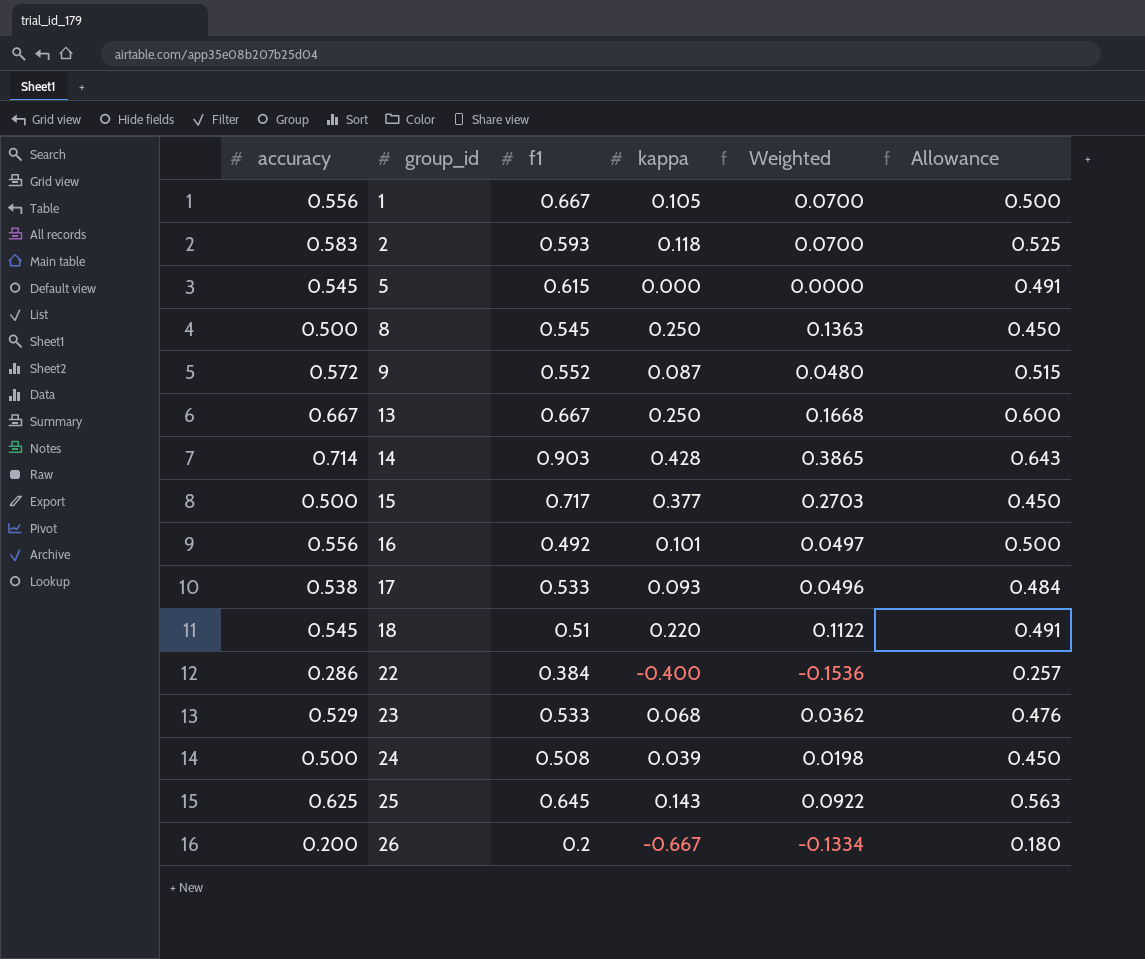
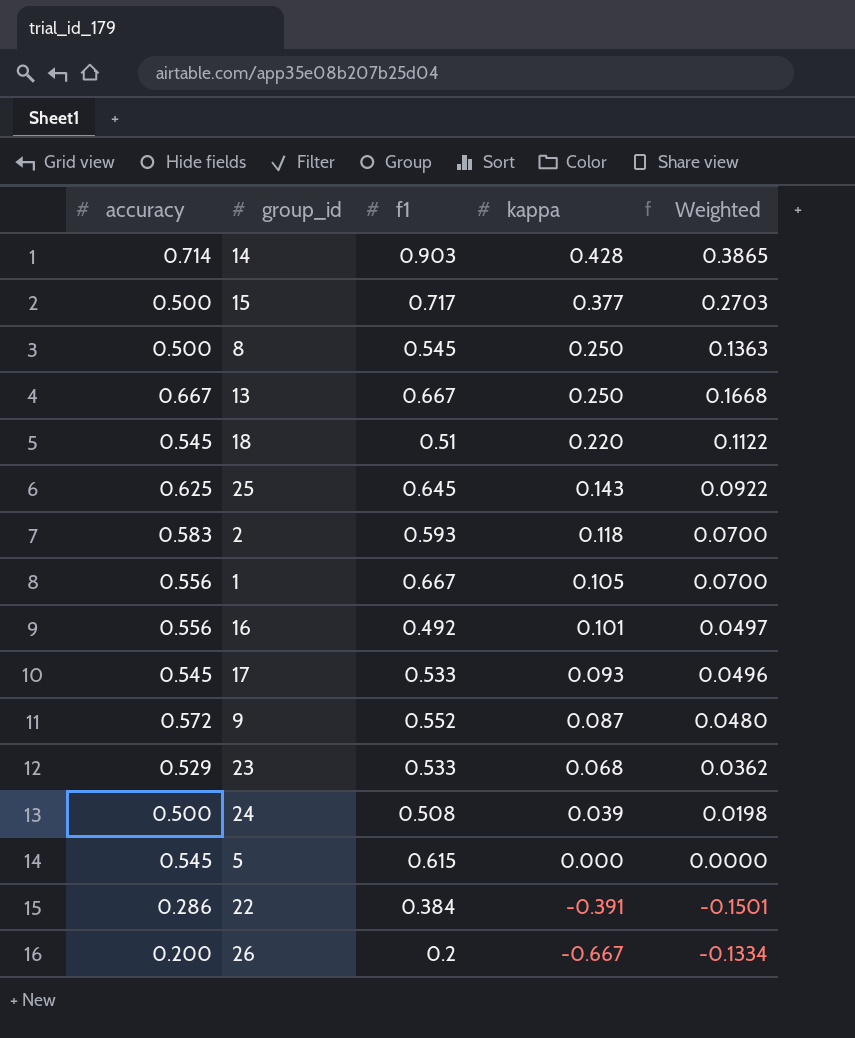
row order: group_id ascending -> kappa descending
column Allowance | formula: [accuracy] * 0.9 -> none
17 | accuracy: 0.538 -> 0.545
22 | kappa: -0.400 -> -0.391
22 | Weighted: -0.1536 -> -0.1501

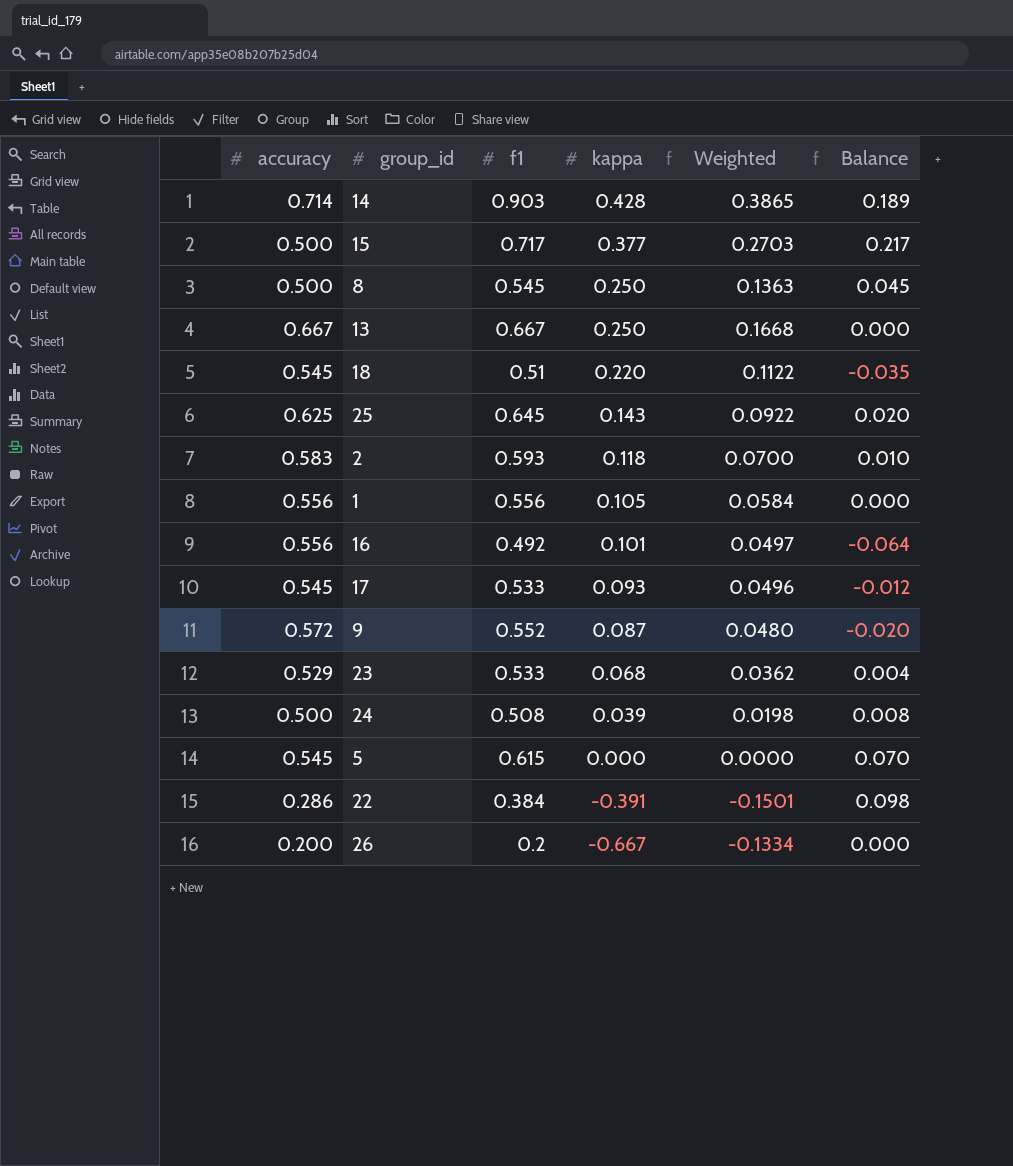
column Balance | formula: none -> [f1] - [accuracy]
1 | f1: 0.667 -> 0.556
1 | Weighted: 0.0700 -> 0.0584

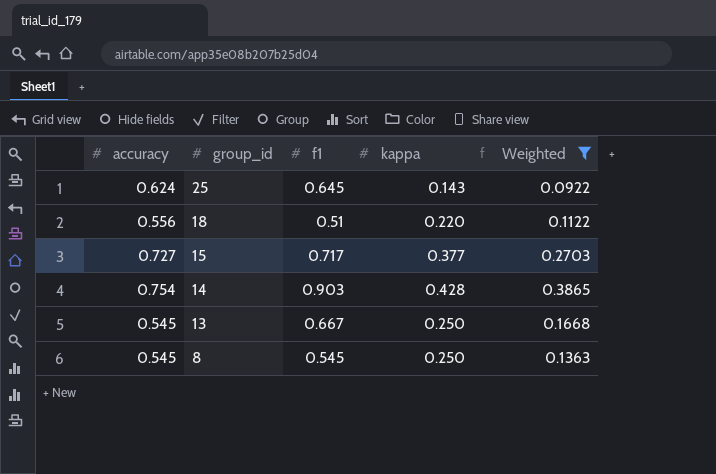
filter: none -> Weighted >= 0.0922
row order: kappa descending -> group_id descending
column Balance | formula: [f1] - [accuracy] -> none
25 | accuracy: 0.625 -> 0.624
18 | accuracy: 0.545 -> 0.556
15 | accuracy: 0.500 -> 0.727
14 | accuracy: 0.714 -> 0.754
13 | accuracy: 0.667 -> 0.545
8 | accuracy: 0.500 -> 0.545

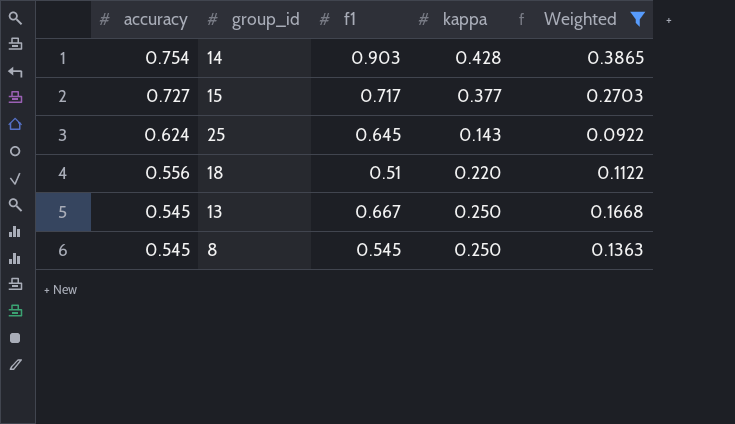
row order: group_id descending -> accuracy descending

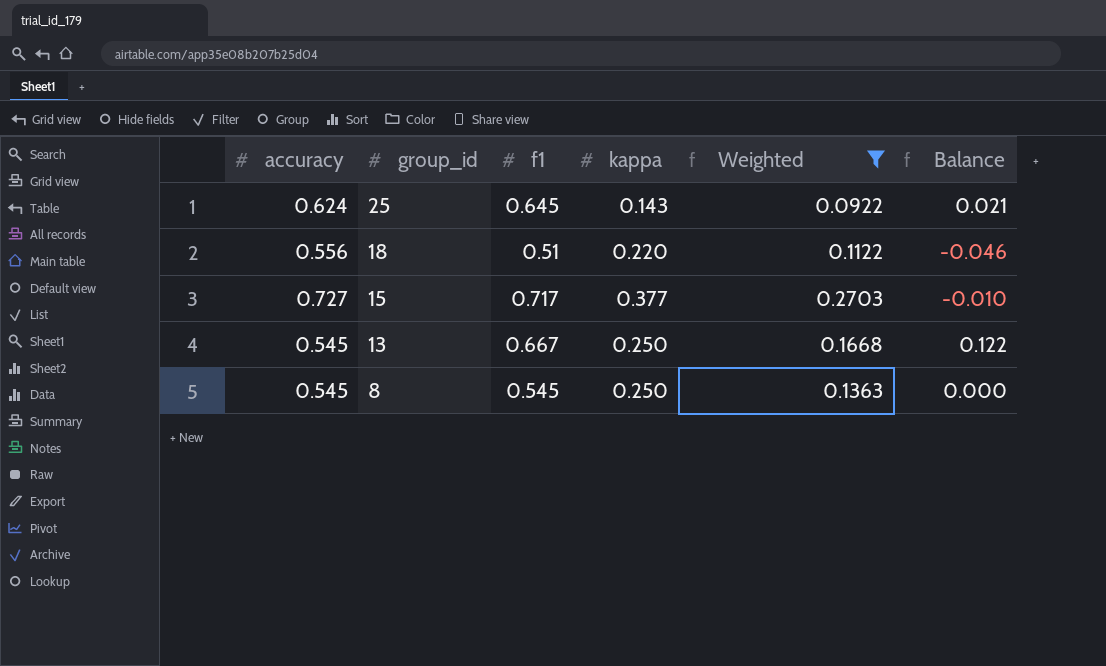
row order: accuracy descending -> group_id descending
column Balance | formula: none -> [f1] - [accuracy]
row 14: 0.754 | 0.903 | 0.428 | 0.3865 -> none

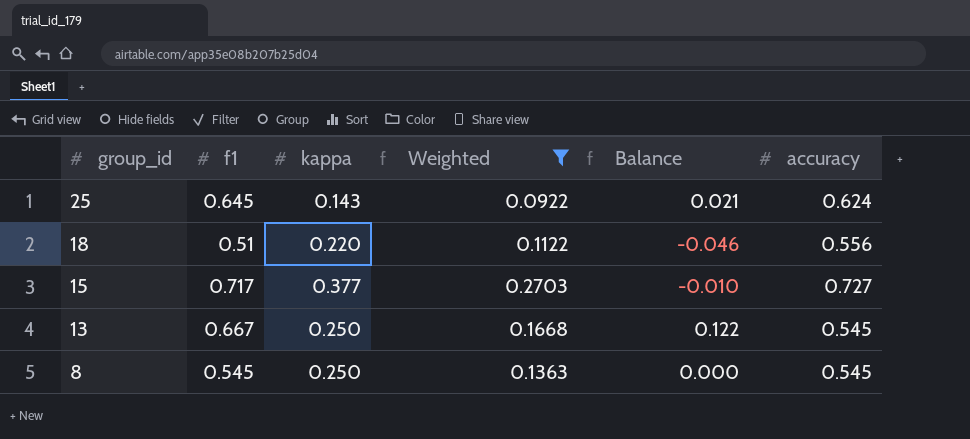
column accuracy | position: 1 -> 6

